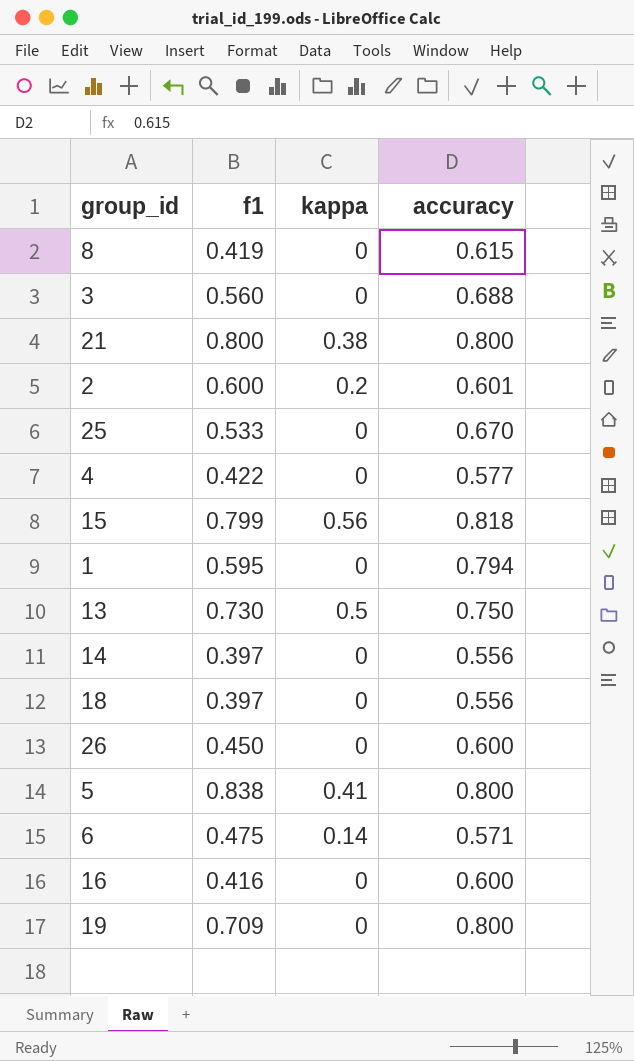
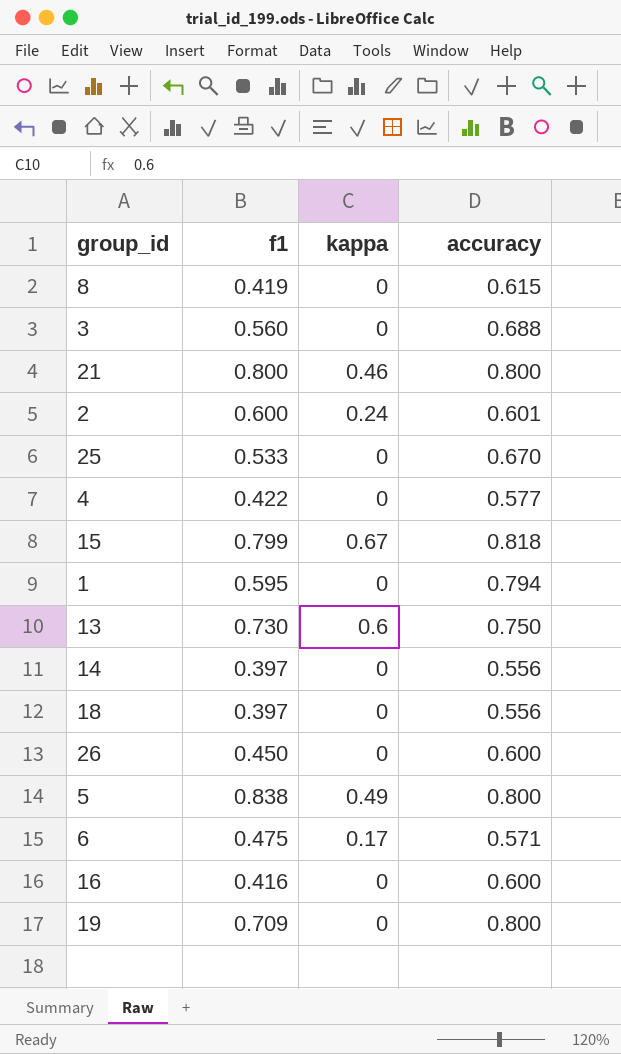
21 | kappa: 0.38 -> 0.46
2 | kappa: 0.2 -> 0.24
15 | kappa: 0.56 -> 0.67
13 | kappa: 0.5 -> 0.6
5 | kappa: 0.41 -> 0.49
6 | kappa: 0.14 -> 0.17

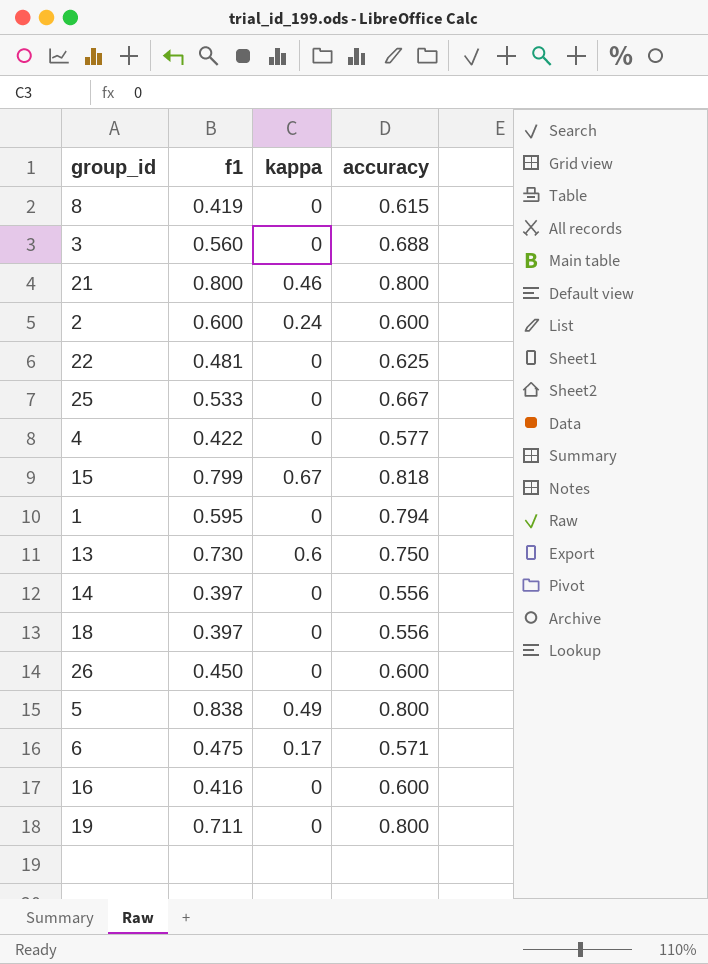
2 | accuracy: 0.601 -> 0.600
row 22: none -> 0.481 | 0 | 0.625
25 | accuracy: 0.670 -> 0.667
19 | f1: 0.709 -> 0.711

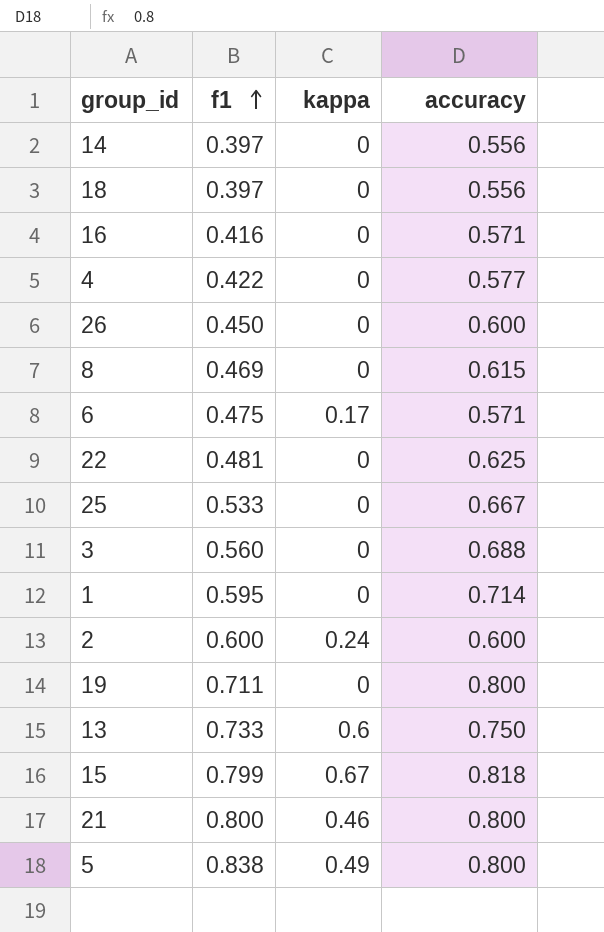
row order: none -> f1 ascending
16 | accuracy: 0.600 -> 0.571
8 | f1: 0.419 -> 0.469
1 | accuracy: 0.794 -> 0.714
13 | f1: 0.730 -> 0.733

